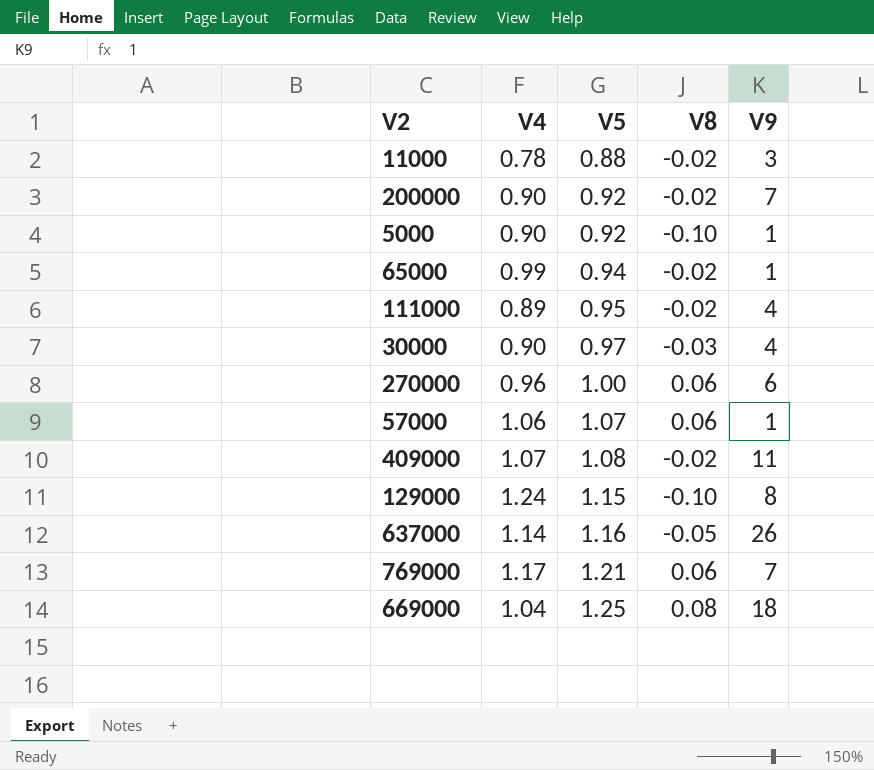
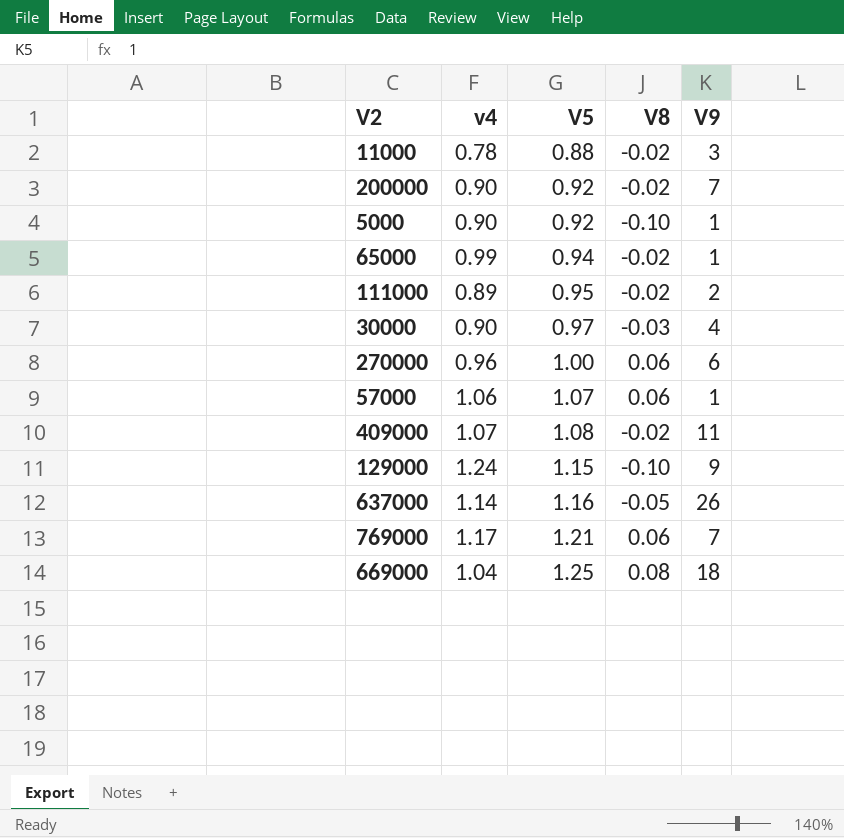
column name: V4 -> v4
111000 | V9: 4 -> 2
129000 | V9: 8 -> 9

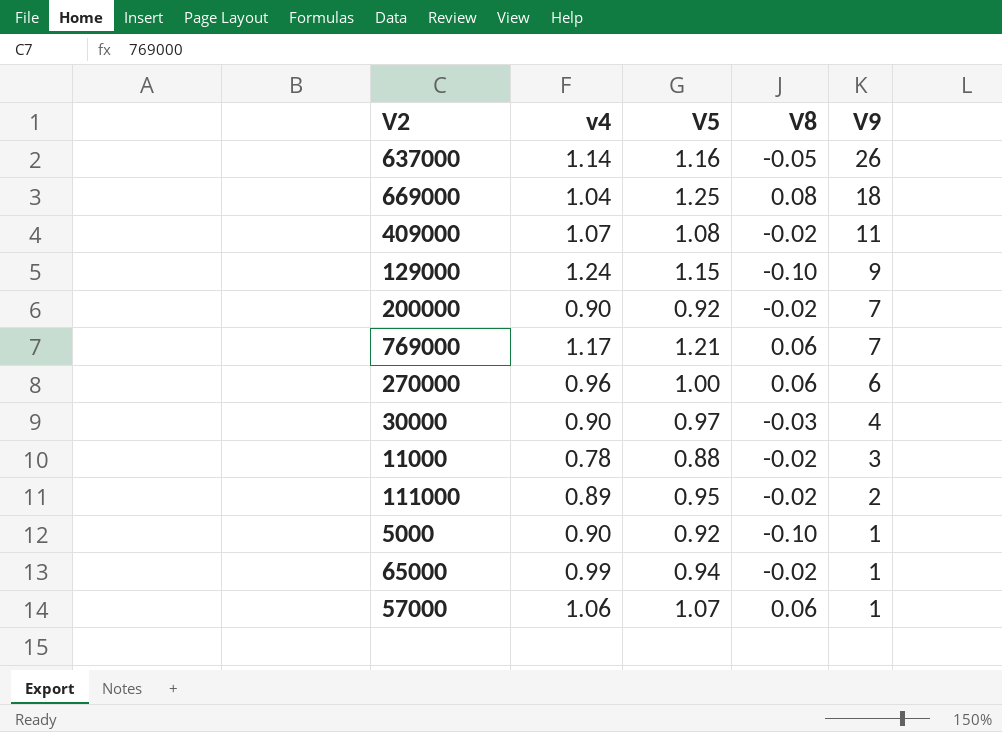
row order: V5 ascending -> V9 descending

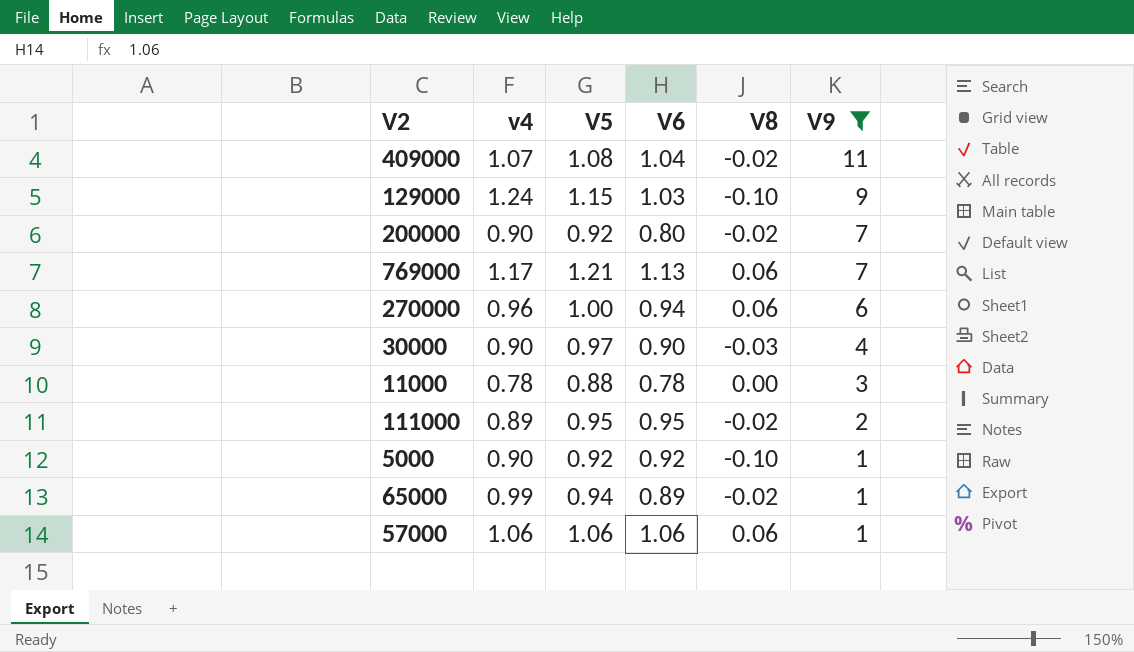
filter: none -> V9 <= 11
column V6 | position: none -> 4
11000 | V8: -0.02 -> 0.00
57000 | V5: 1.07 -> 1.06

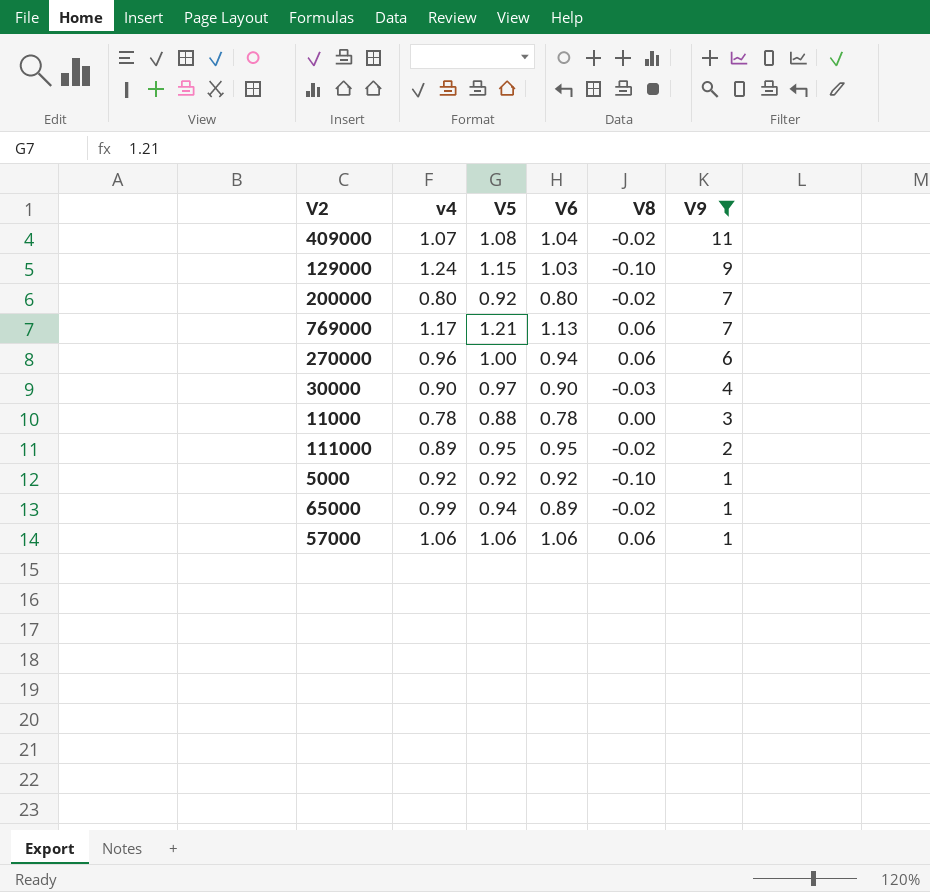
200000 | v4: 0.90 -> 0.80
5000 | v4: 0.90 -> 0.92

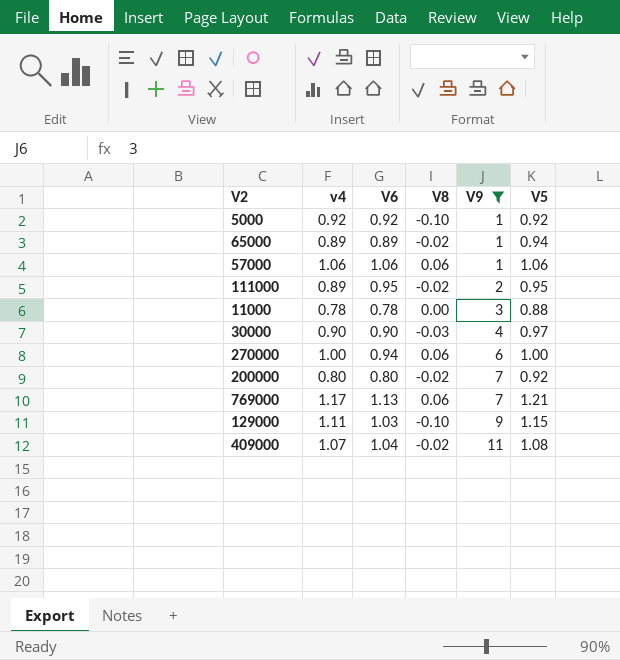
row order: V9 descending -> V9 ascending
column V5 | position: 3 -> 6
65000 | v4: 0.99 -> 0.89
270000 | v4: 0.96 -> 1.00
129000 | v4: 1.24 -> 1.11

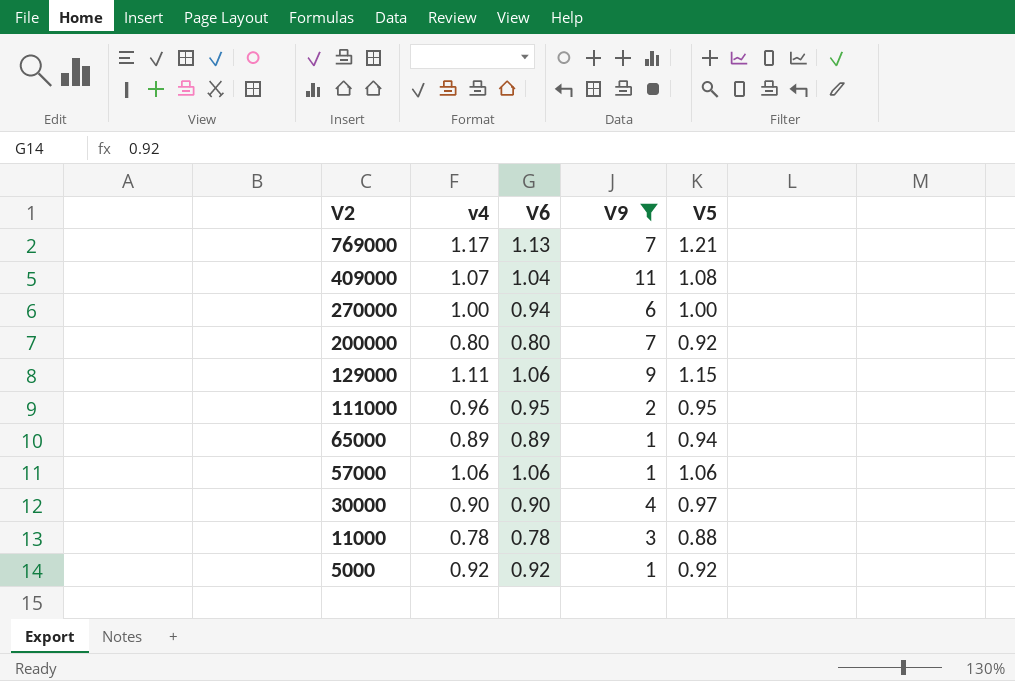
row order: V9 ascending -> V2 descending
column V8 | position: 4 -> none
129000 | V6: 1.03 -> 1.06
111000 | v4: 0.89 -> 0.96

